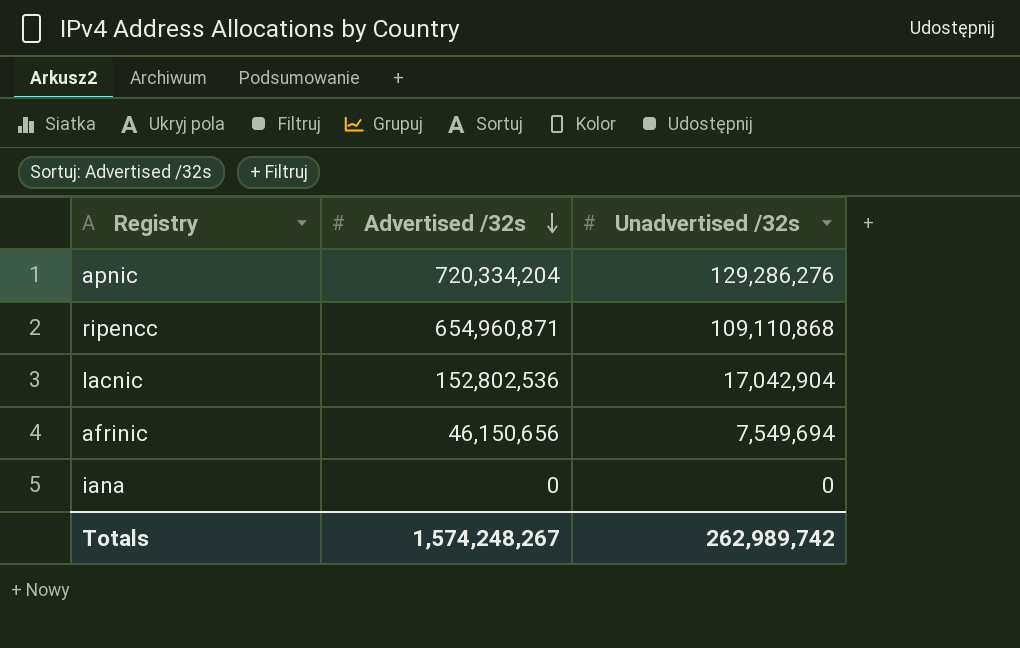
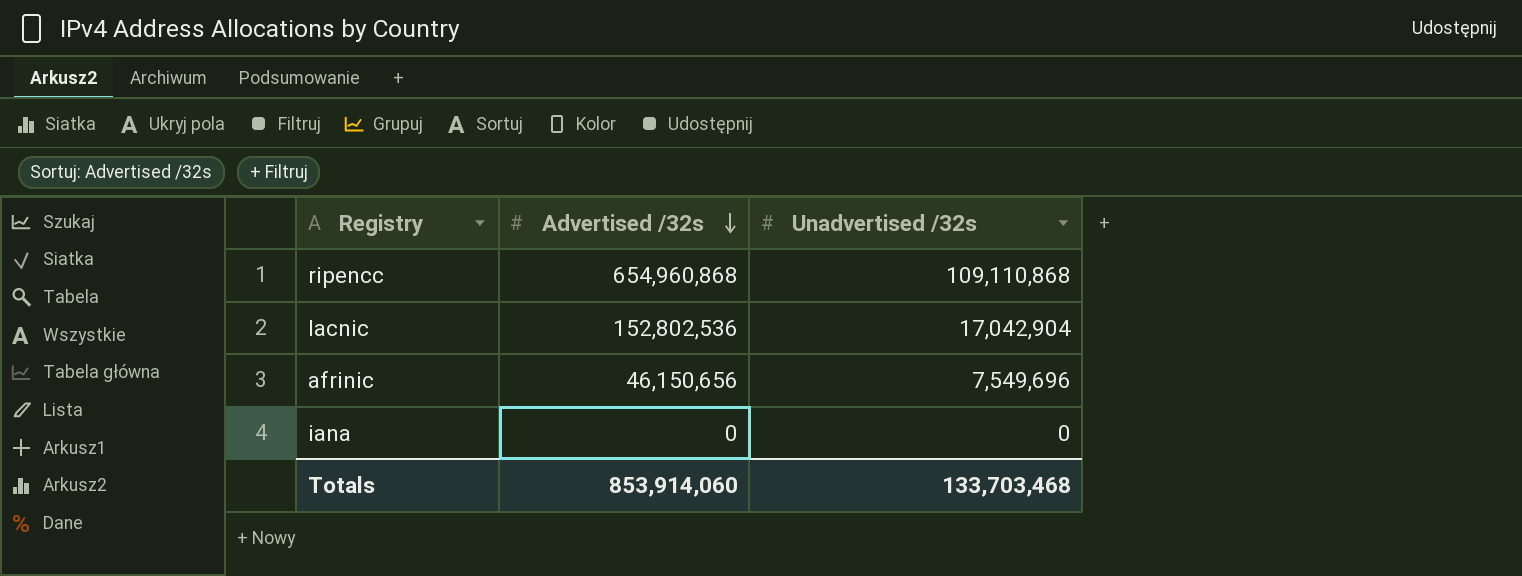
row apnic: 720,334,204 | 129,286,276 -> none
ripencc | Advertised /32s: 654,960,871 -> 654,960,868
afrinic | Unadvertised /32s: 7,549,694 -> 7,549,696
Totals | Advertised /32s: 1,574,248,267 -> 853,914,060
Totals | Unadvertised /32s: 262,989,742 -> 133,703,468

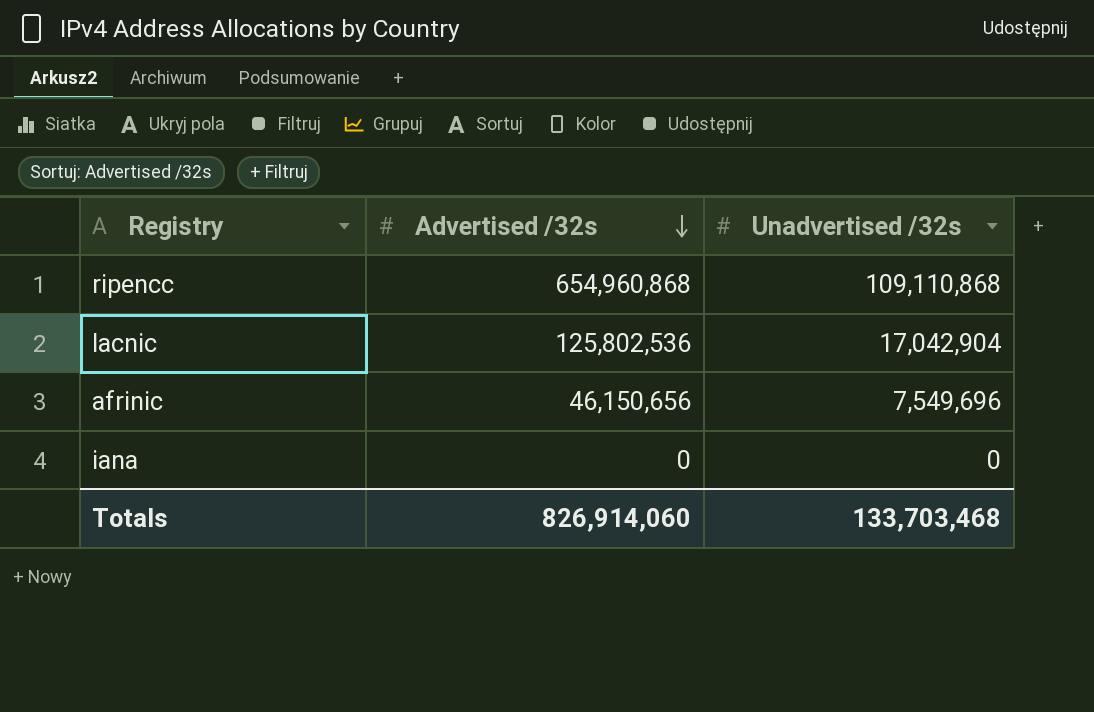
lacnic | Advertised /32s: 152,802,536 -> 125,802,536
Totals | Advertised /32s: 853,914,060 -> 826,914,060

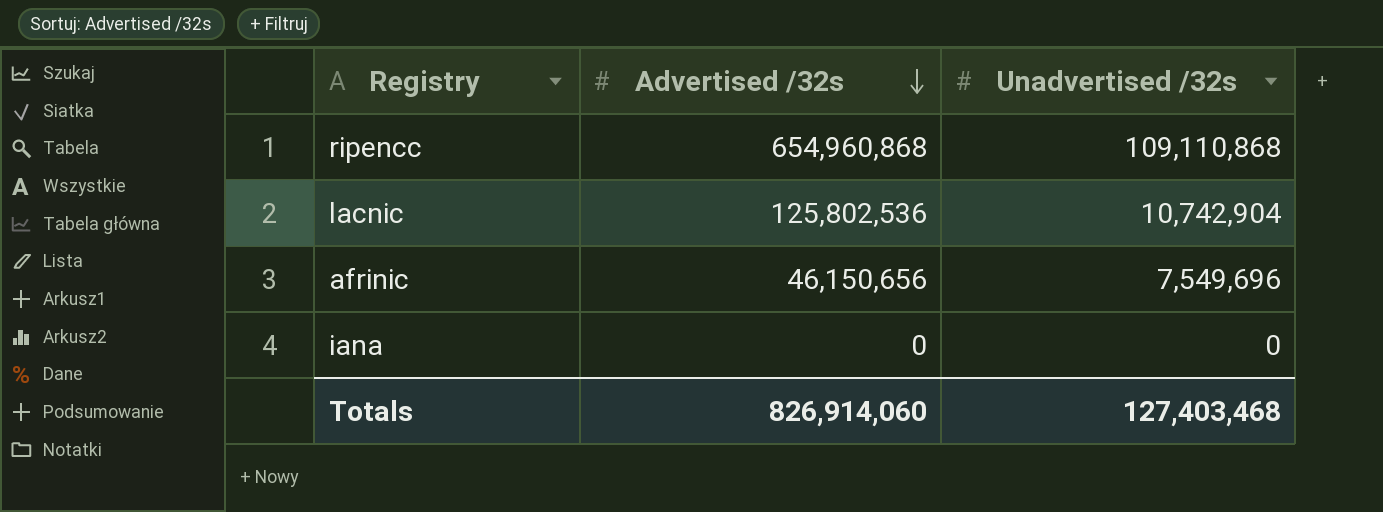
lacnic | Unadvertised /32s: 17,042,904 -> 10,742,904
Totals | Unadvertised /32s: 133,703,468 -> 127,403,468

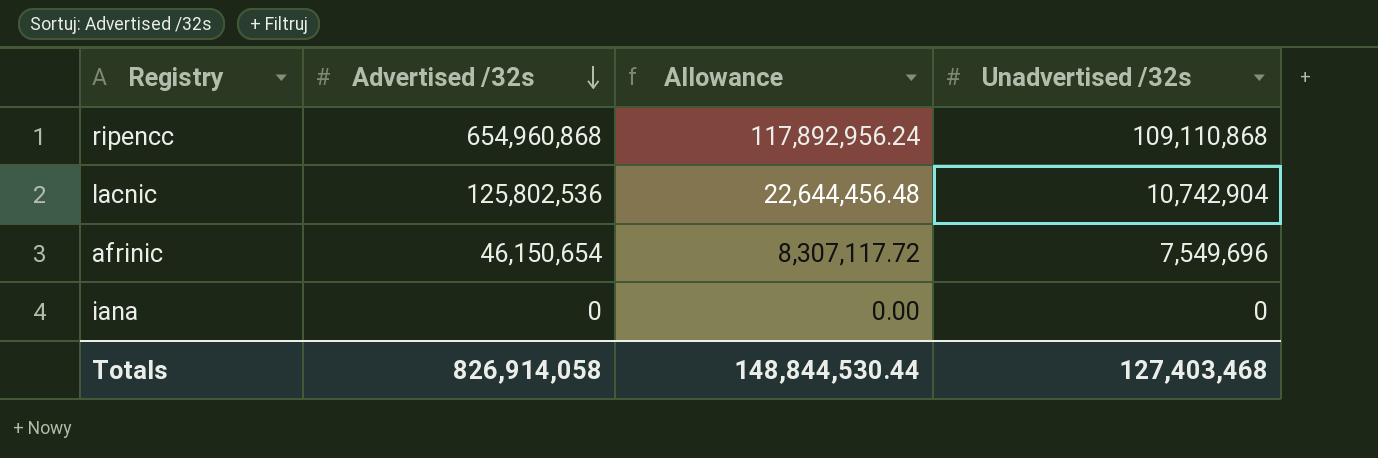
column Allowance | formula: none -> [Advertised /32s] * 0.18
afrinic | Advertised /32s: 46,150,656 -> 46,150,654
Totals | Advertised /32s: 826,914,060 -> 826,914,058

